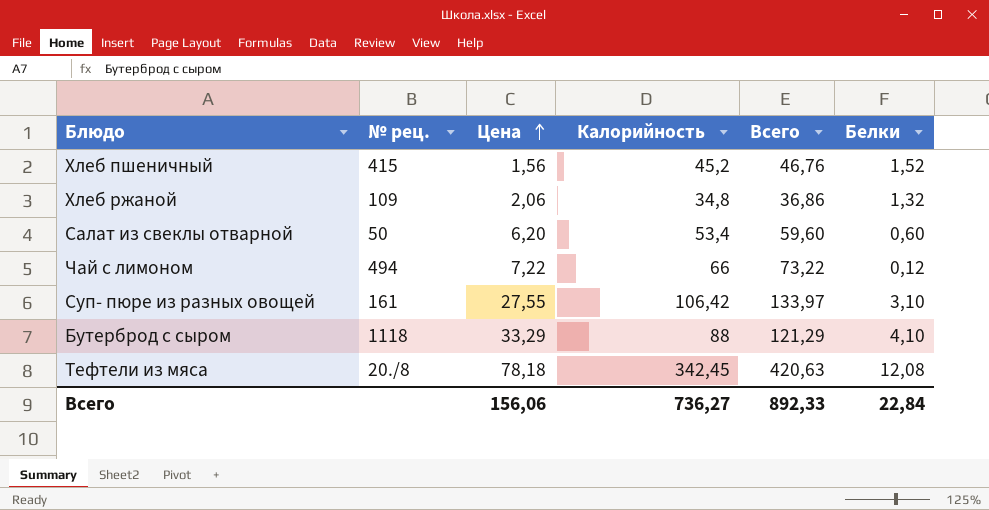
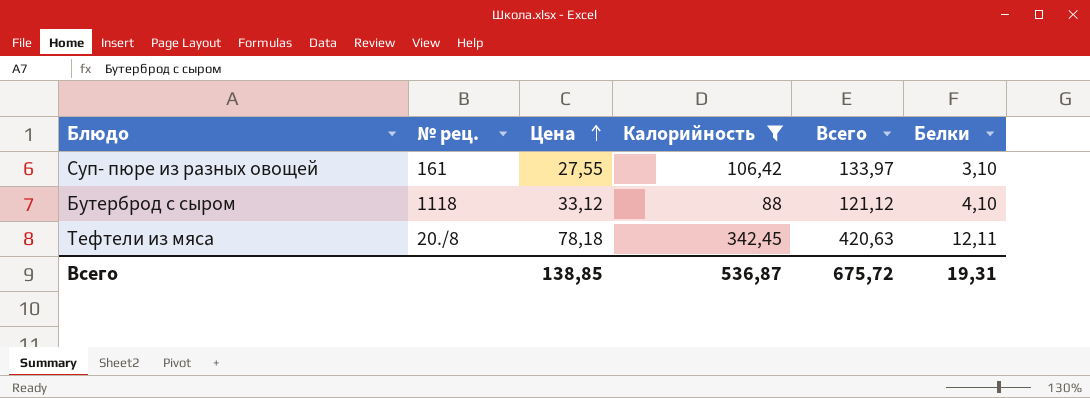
filter: none -> Калорийность >= 88
Бутерброд с сыром | Цена: 33,29 -> 33,12
Бутерброд с сыром | Всего: 121,29 -> 121,12
Тефтели из мяса | Белки: 12,08 -> 12,11
Всего | Цена: 156,06 -> 138,85
Всего | Калорийность: 736,27 -> 536,87
Всего | Всего: 892,33 -> 675,72
Всего | Белки: 22,84 -> 19,31

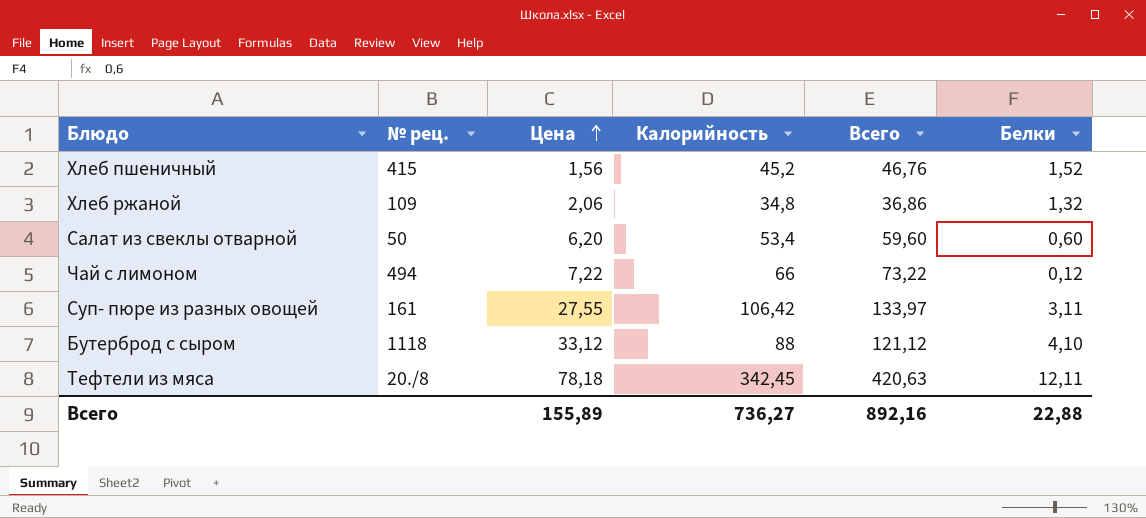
filter: Калорийность >= 88 -> none
Суп- пюре из разных овощей | Белки: 3,10 -> 3,11
Всего | Цена: 138,85 -> 155,89
Всего | Калорийность: 536,87 -> 736,27
Всего | Всего: 675,72 -> 892,16
Всего | Белки: 19,31 -> 22,88

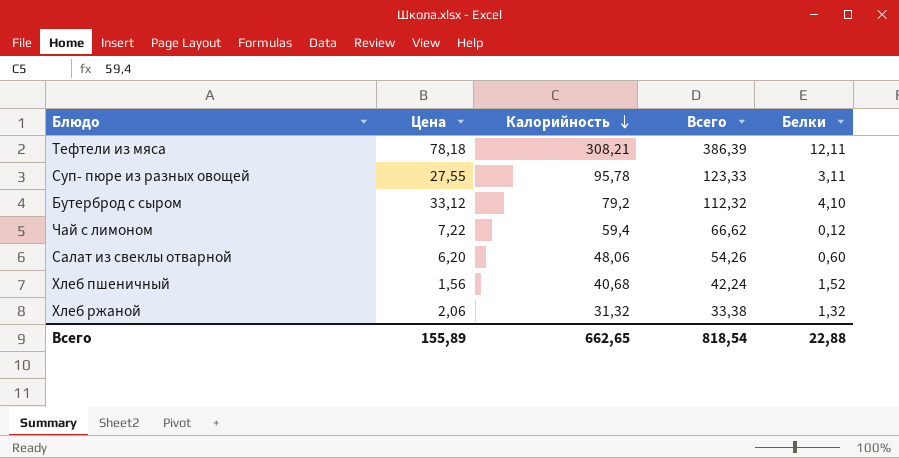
row order: Цена ascending -> Калорийность descending
column № рец. | position: 2 -> none
Тефтели из мяса | Калорийность: 342,45 -> 308,21
Тефтели из мяса | Всего: 420,63 -> 386,39
Суп- пюре из разных овощей | Калорийность: 106,42 -> 95,78
Суп- пюре из разных овощей | Всего: 133,97 -> 123,33
Бутерброд с сыром | Калорийность: 88 -> 79,2
Бутерброд с сыром | Всего: 121,12 -> 112,32
Чай с лимоном | Калорийность: 66 -> 59,4
Чай с лимоном | Всего: 73,22 -> 66,62
Салат из свеклы отварной | Калорийность: 53,4 -> 48,06
Салат из свеклы отварной | Всего: 59,60 -> 54,26
Хлеб пшеничный | Калорийность: 45,2 -> 40,68
Хлеб пшеничный | Всего: 46,76 -> 42,24
Хлеб ржаной | Калорийность: 34,8 -> 31,32
Хлеб ржаной | Всего: 36,86 -> 33,38
Всего | Калорийность: 736,27 -> 662,65
Всего | Всего: 892,16 -> 818,54

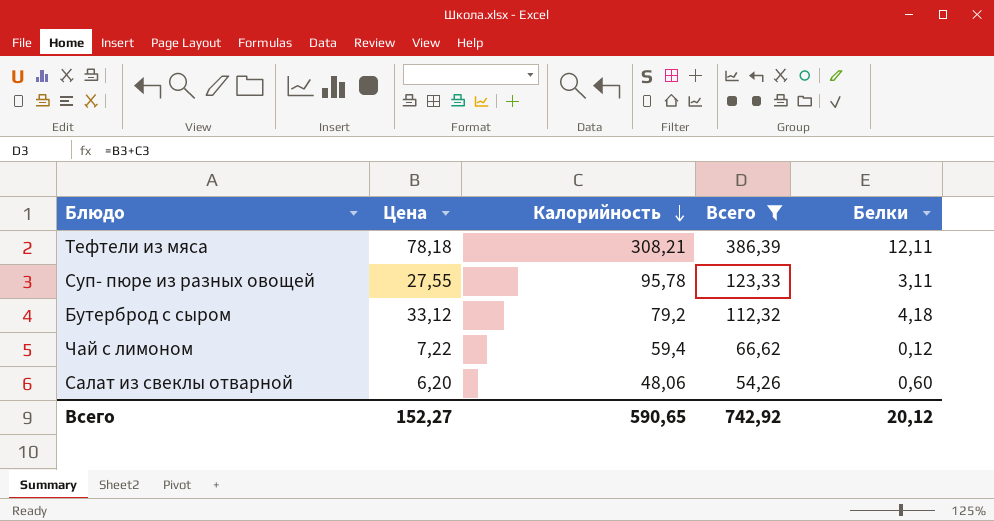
filter: none -> Всего >= 54,26
Бутерброд с сыром | Белки: 4,10 -> 4,18
Всего | Цена: 155,89 -> 152,27
Всего | Калорийность: 662,65 -> 590,65
Всего | Всего: 818,54 -> 742,92
Всего | Белки: 22,88 -> 20,12

